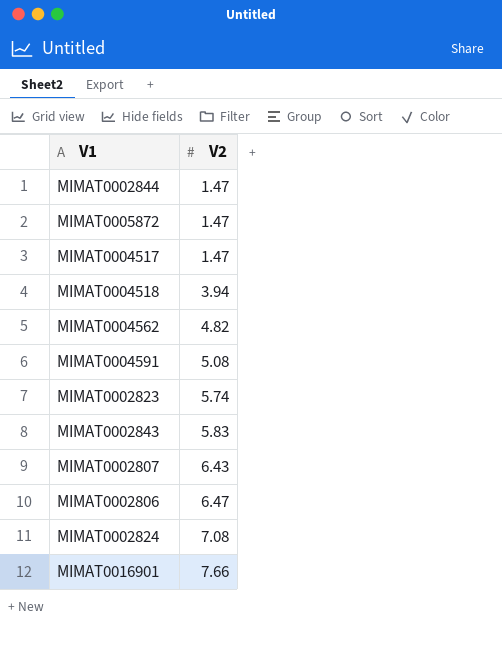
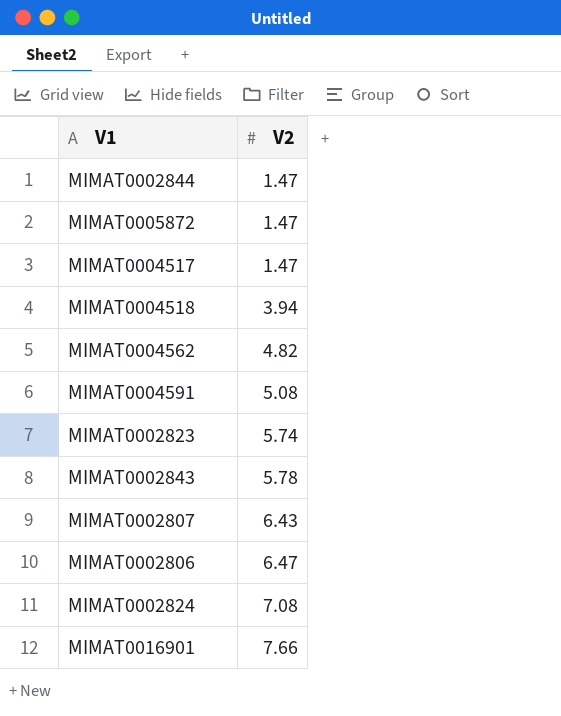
MIMAT0002843 | V2: 5.83 -> 5.78

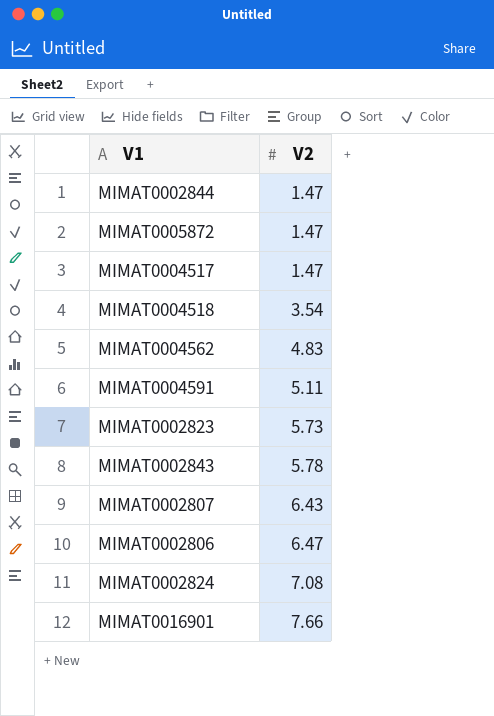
MIMAT0004518 | V2: 3.94 -> 3.54
MIMAT0004562 | V2: 4.82 -> 4.83
MIMAT0004591 | V2: 5.08 -> 5.11
MIMAT0002823 | V2: 5.74 -> 5.73

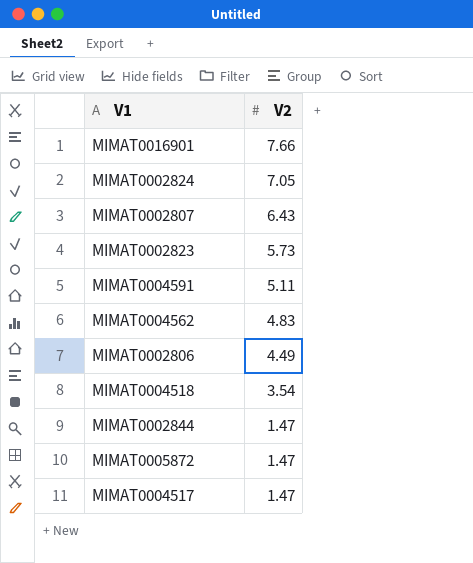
row order: V2 ascending -> V2 descending
row MIMAT0002843: 5.78 -> none
MIMAT0002824 | V2: 7.08 -> 7.05
MIMAT0002806 | V2: 6.47 -> 4.49

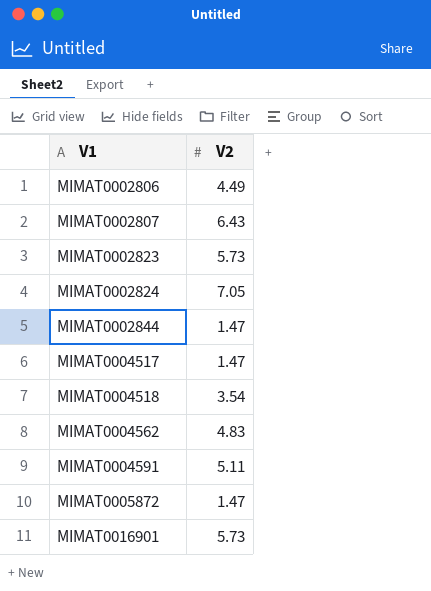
row order: V2 descending -> V1 ascending
MIMAT0016901 | V2: 7.66 -> 5.73

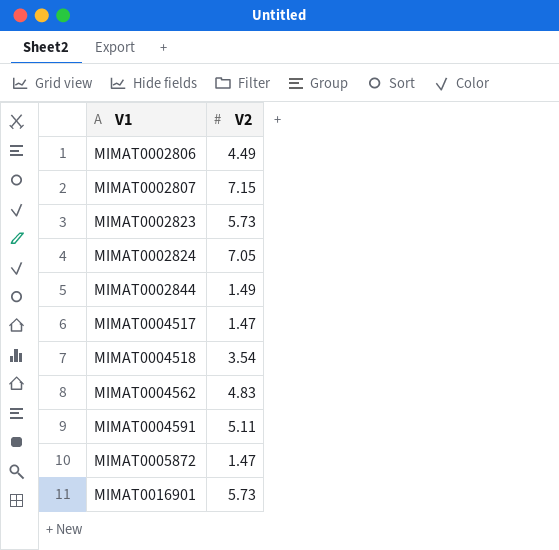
MIMAT0002807 | V2: 6.43 -> 7.15
MIMAT0002844 | V2: 1.47 -> 1.49

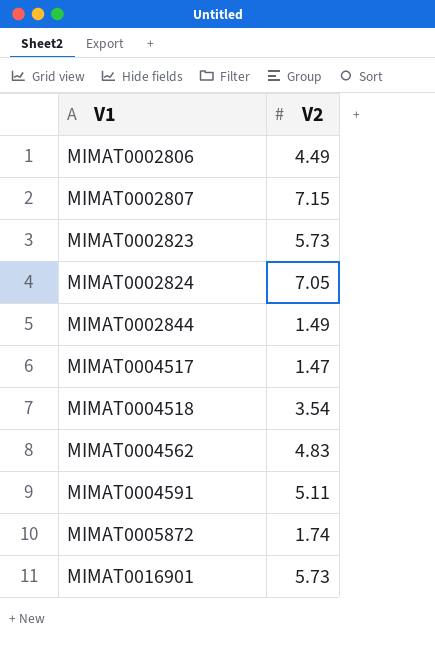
MIMAT0005872 | V2: 1.47 -> 1.74

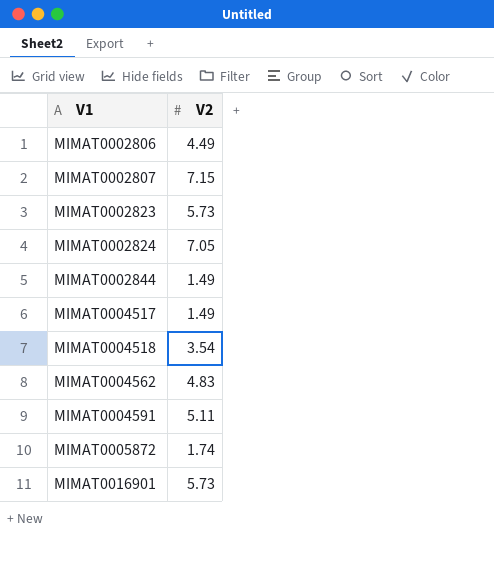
MIMAT0004517 | V2: 1.47 -> 1.49

